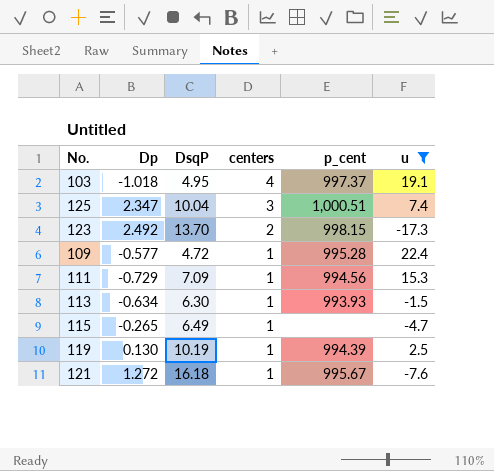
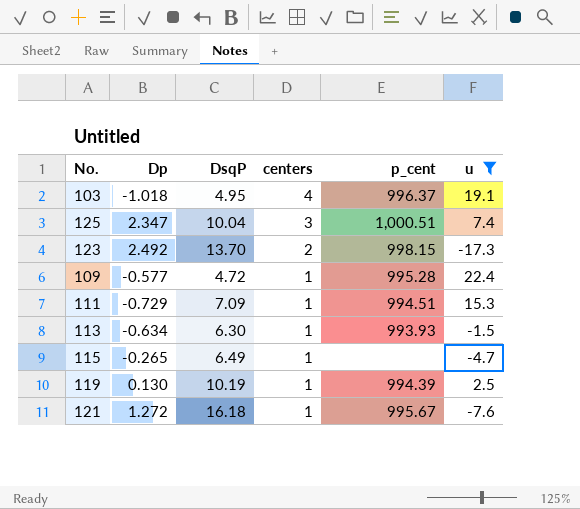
103 | p_cent: 997.37 -> 996.37
111 | p_cent: 994.56 -> 994.51

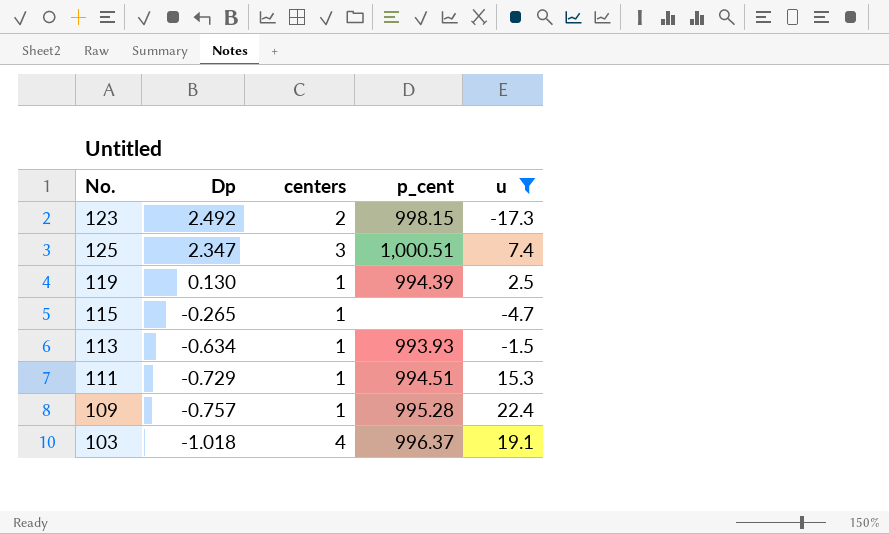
row order: centers descending -> Dp descending
column DsqP | position: 3 -> none
row 121: 1.272 | 16.18 | 1 | 995.67 | -7.6 -> none
109 | Dp: -0.577 -> -0.757

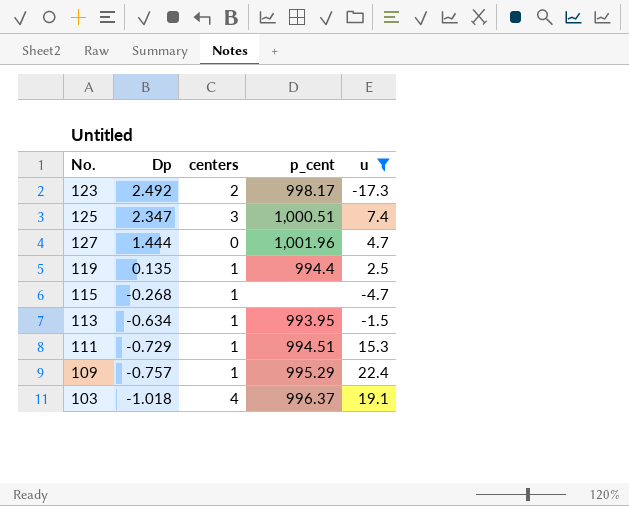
123 | p_cent: 998.15 -> 998.17
row 127: none -> 1.444 | 0 | 1,001.96 | 4.7
119 | Dp: 0.130 -> 0.135
119 | p_cent: 994.39 -> 994.4
115 | Dp: -0.265 -> -0.268
113 | p_cent: 993.93 -> 993.95
109 | p_cent: 995.28 -> 995.29

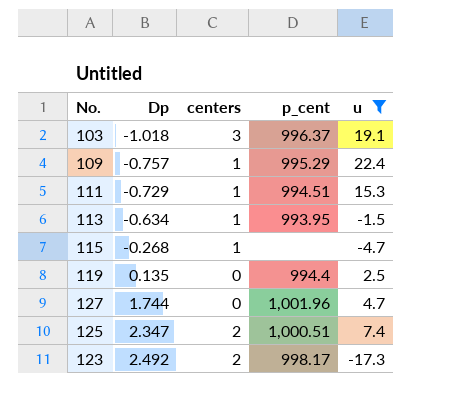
row order: Dp descending -> Dp ascending
103 | centers: 4 -> 3
119 | centers: 1 -> 0
127 | Dp: 1.444 -> 1.744
125 | centers: 3 -> 2

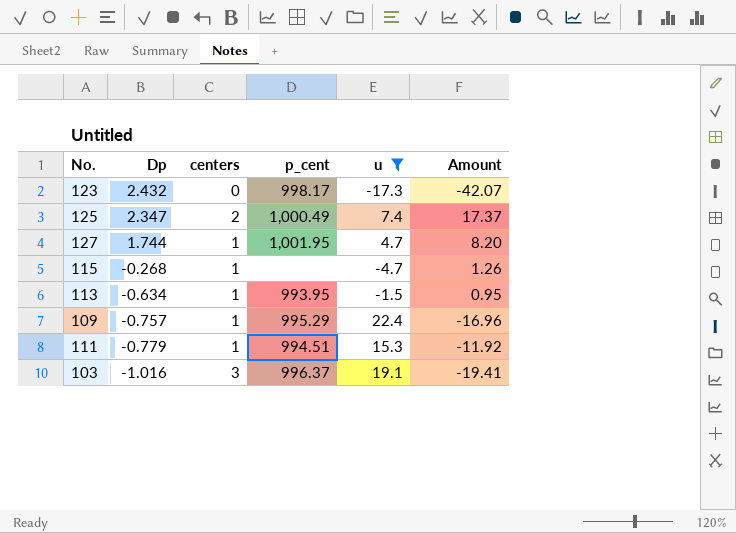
row order: Dp ascending -> Dp descending
column Amount | formula: none -> [Dp] * [u]
row 119: 0.135 | 0 | 994.4 | 2.5 -> none
123 | Dp: 2.492 -> 2.432
123 | centers: 2 -> 0
125 | p_cent: 1,000.51 -> 1,000.49
127 | centers: 0 -> 1
127 | p_cent: 1,001.96 -> 1,001.95
111 | Dp: -0.729 -> -0.779
103 | Dp: -1.018 -> -1.016

